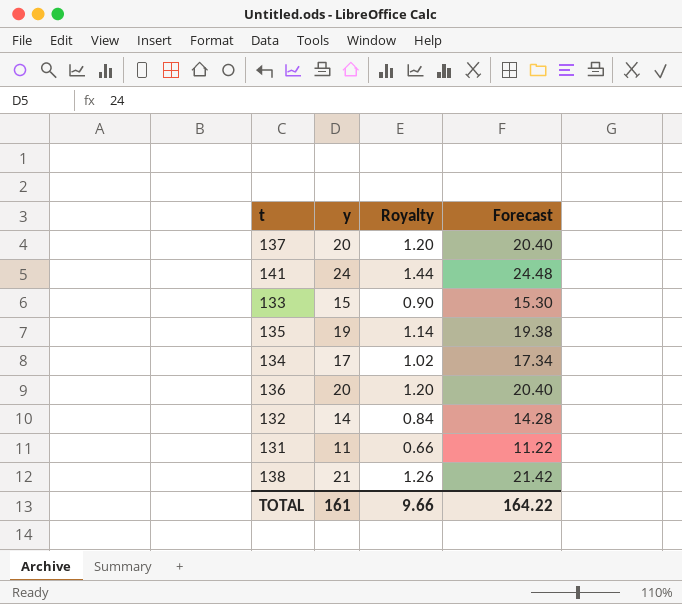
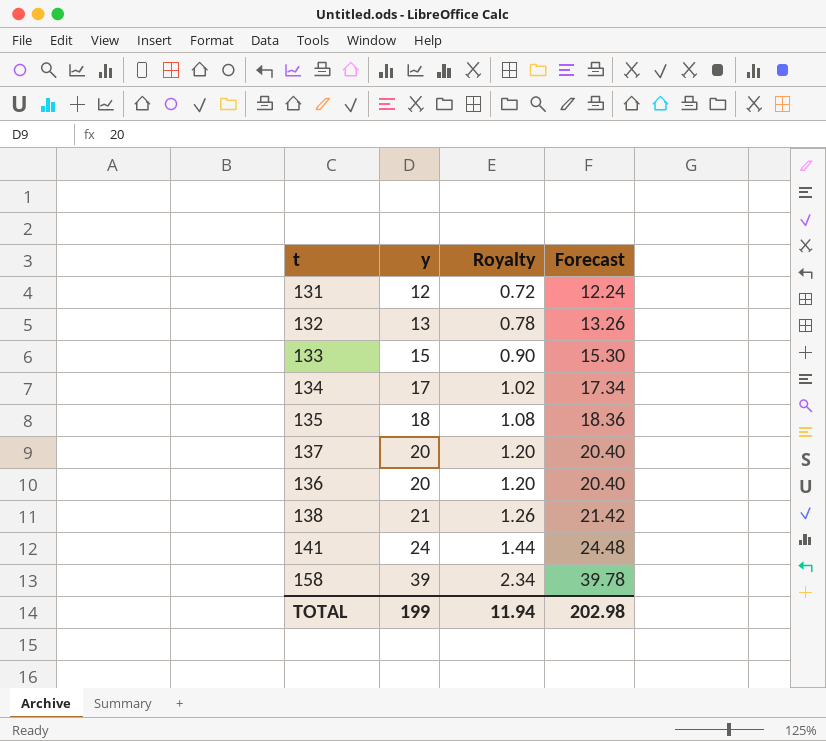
row order: none -> y ascending
131 | y: 11 -> 12
131 | Royalty: 0.66 -> 0.72
131 | Forecast: 11.22 -> 12.24
132 | y: 14 -> 13
132 | Royalty: 0.84 -> 0.78
132 | Forecast: 14.28 -> 13.26
135 | y: 19 -> 18
135 | Royalty: 1.14 -> 1.08
135 | Forecast: 19.38 -> 18.36
row 158: none -> 39 | 2.34 | 39.78
TOTAL | y: 161 -> 199
TOTAL | Royalty: 9.66 -> 11.94
TOTAL | Forecast: 164.22 -> 202.98

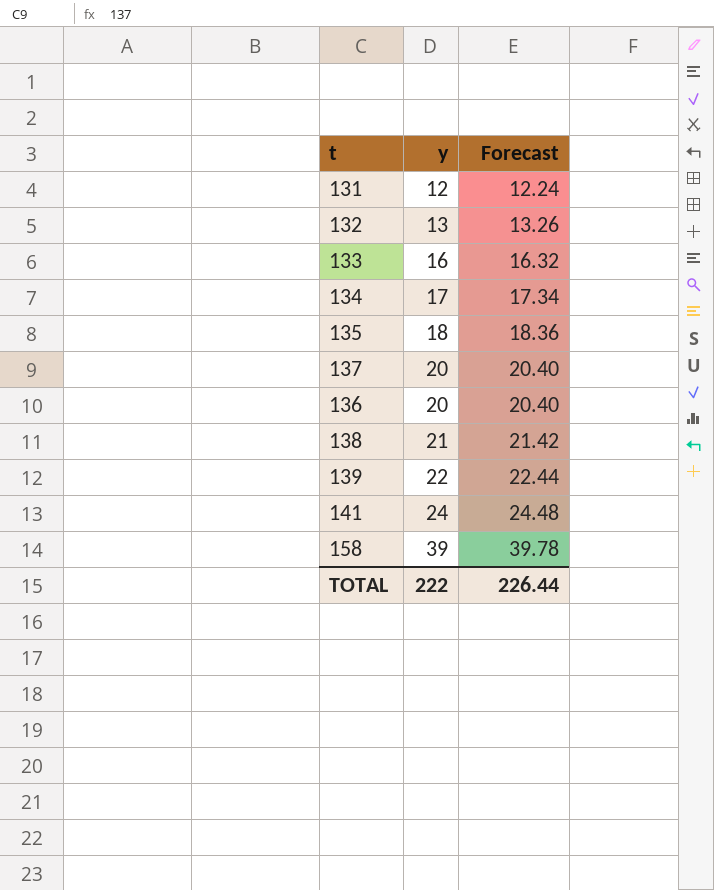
column Royalty | formula: [y] * 0.06 -> none
133 | y: 15 -> 16
133 | Forecast: 15.30 -> 16.32
row 139: none -> 22 | 22.44
TOTAL | y: 199 -> 222
TOTAL | Forecast: 202.98 -> 226.44

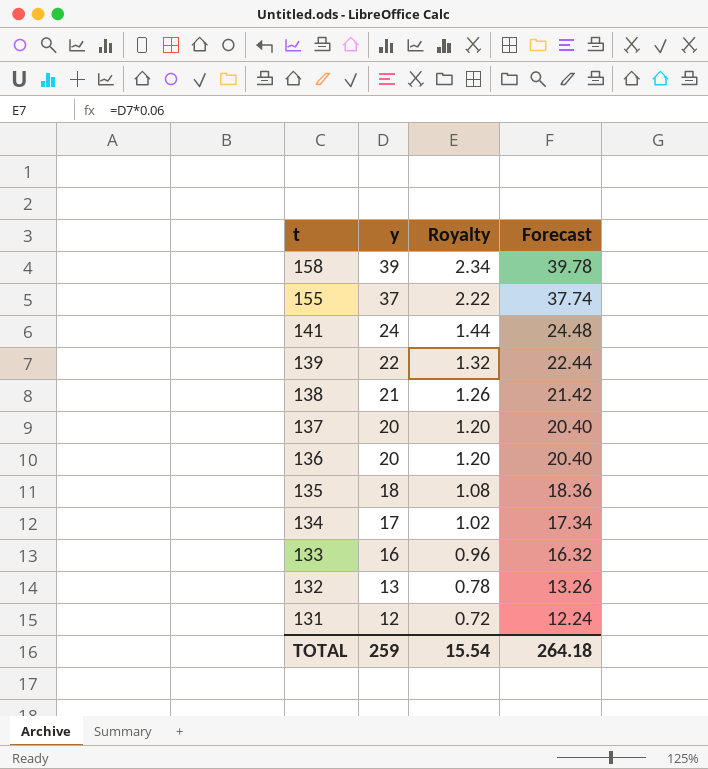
row order: y ascending -> t descending
column Royalty | formula: none -> [y] * 0.06
row 155: none -> 37 | 2.22 | 37.74
TOTAL | y: 222 -> 259
TOTAL | Forecast: 226.44 -> 264.18

